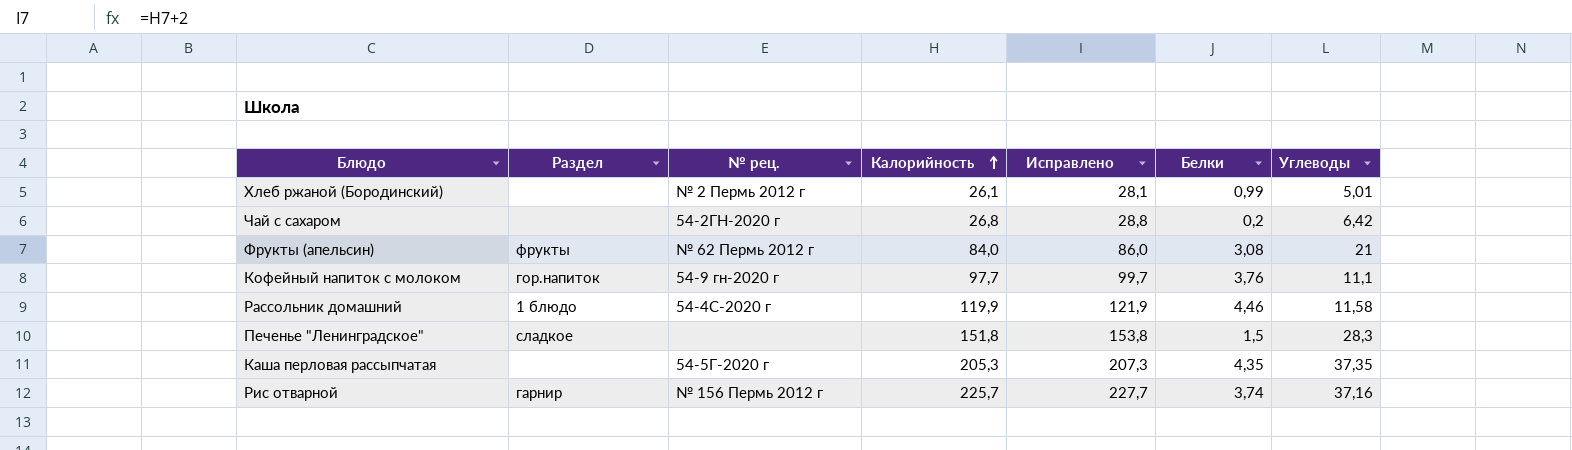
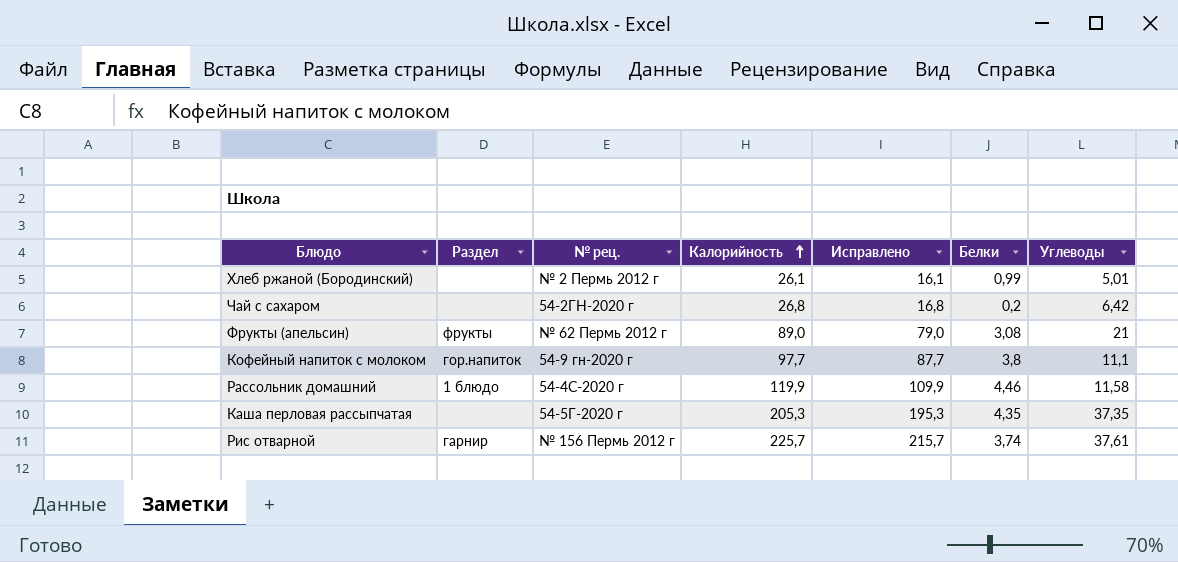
column Исправлено | formula: [Калорийность] + 2 -> [Калорийность] - 10
row Печенье "Ленинградское": сладкое | none | 151,8 | 153,8 | 1,5 | 28,3 -> none
Фрукты (апельсин) | Калорийность: 84,0 -> 89,0
Кофейный напиток с молоком | Белки: 3,76 -> 3,8
Рис отварной | Углеводы: 37,16 -> 37,61

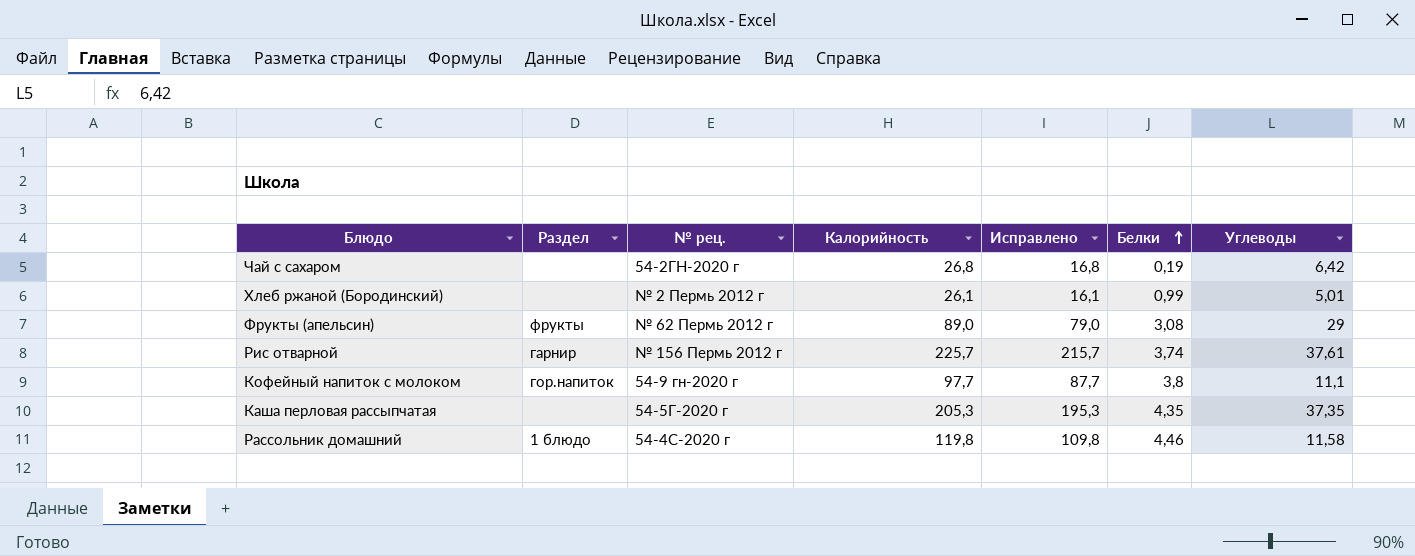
row order: Калорийность ascending -> Белки ascending
Чай с сахаром | Белки: 0,2 -> 0,19
Фрукты (апельсин) | Углеводы: 21 -> 29
Рассольник домашний | Калорийность: 119,9 -> 119,8
Рассольник домашний | Исправлено: 109,9 -> 109,8

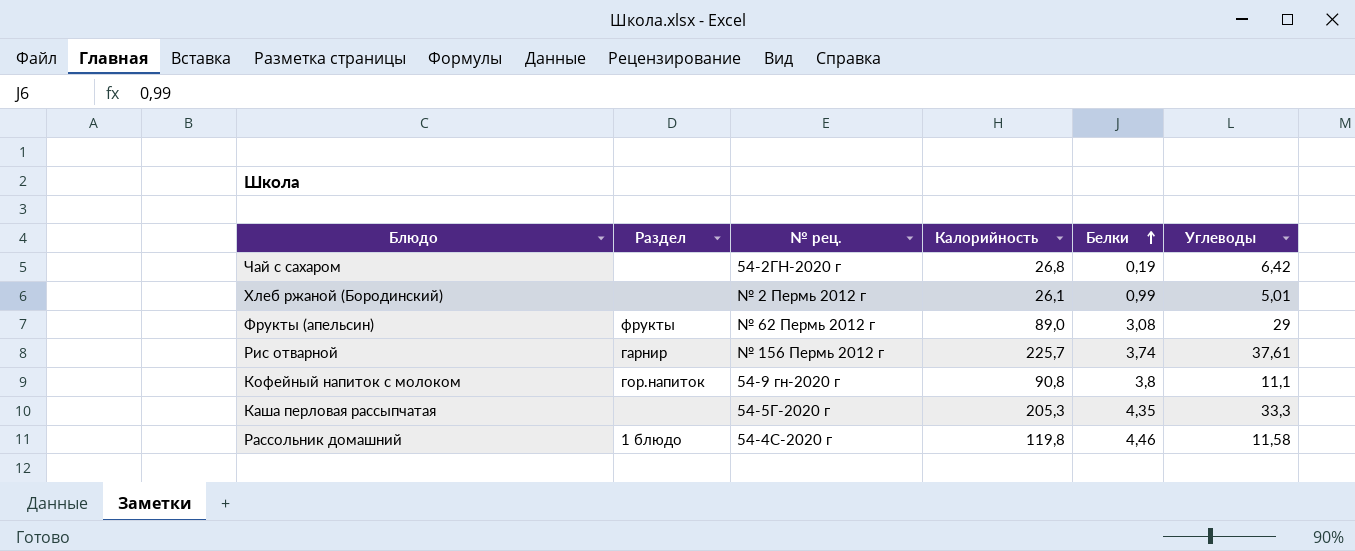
column Исправлено | formula: [Калорийность] - 10 -> none
Кофейный напиток с молоком | Калорийность: 97,7 -> 90,8
Каша перловая рассыпчатая | Углеводы: 37,35 -> 33,3

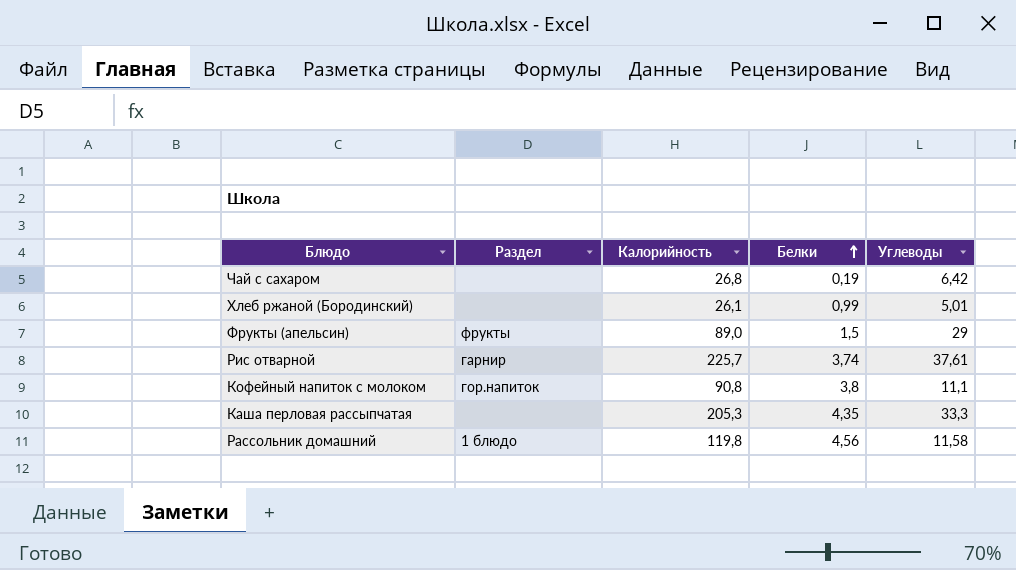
column № рец. | position: 3 -> none
Фрукты (апельсин) | Белки: 3,08 -> 1,5
Рассольник домашний | Белки: 4,46 -> 4,56

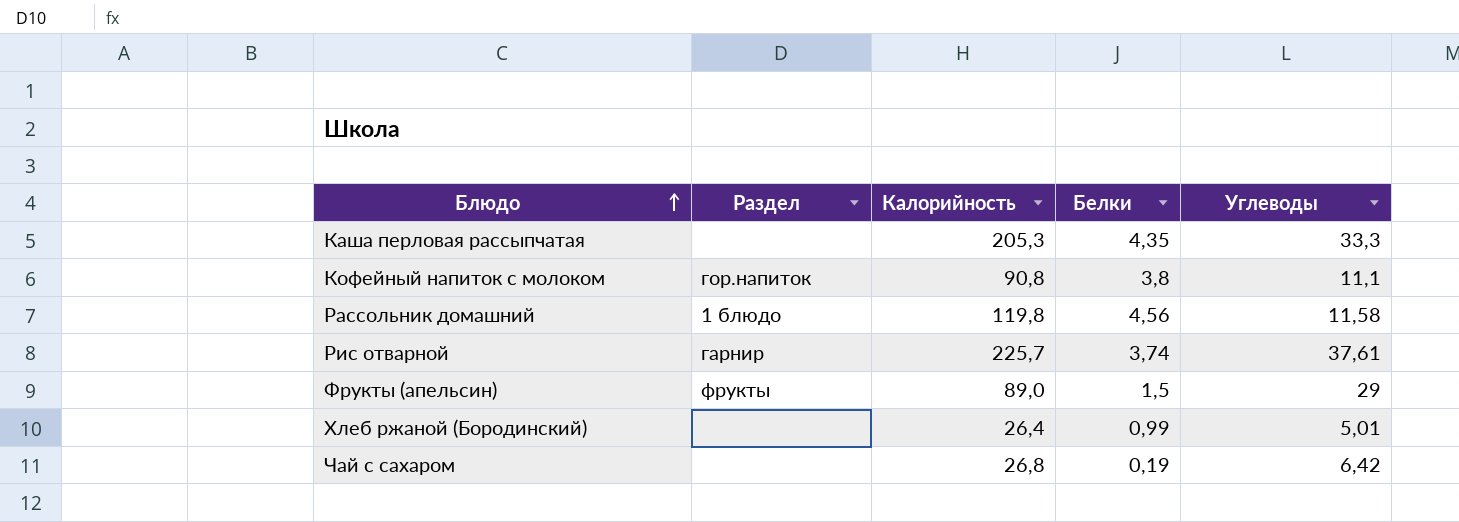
row order: Белки ascending -> Блюдо ascending
Хлеб ржаной (Бородинский) | Калорийность: 26,1 -> 26,4

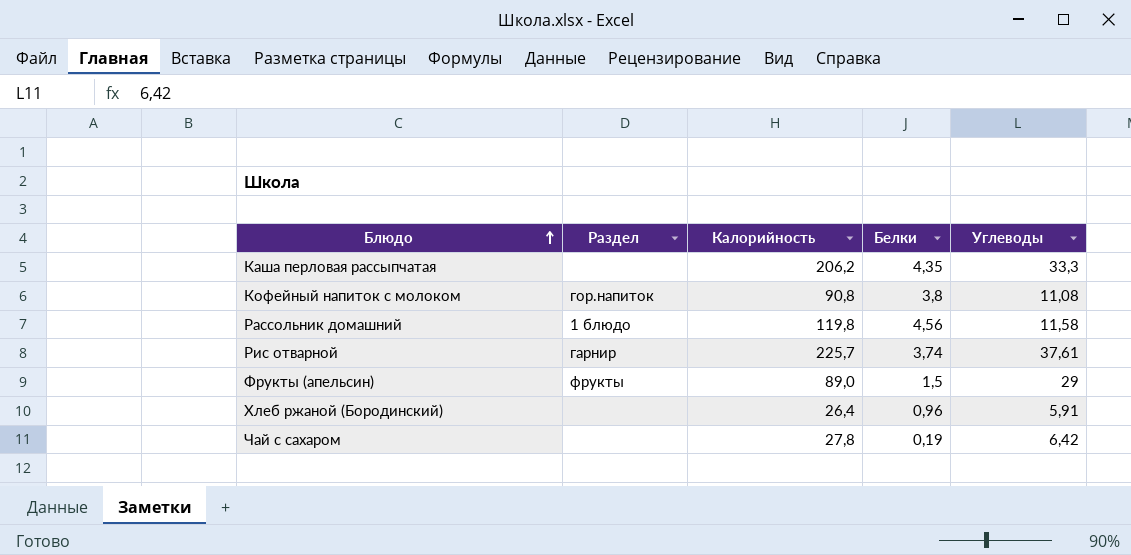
Каша перловая рассыпчатая | Калорийность: 205,3 -> 206,2
Кофейный напиток с молоком | Углеводы: 11,1 -> 11,08
Хлеб ржаной (Бородинский) | Белки: 0,99 -> 0,96
Хлеб ржаной (Бородинский) | Углеводы: 5,01 -> 5,91
Чай с сахаром | Калорийность: 26,8 -> 27,8

